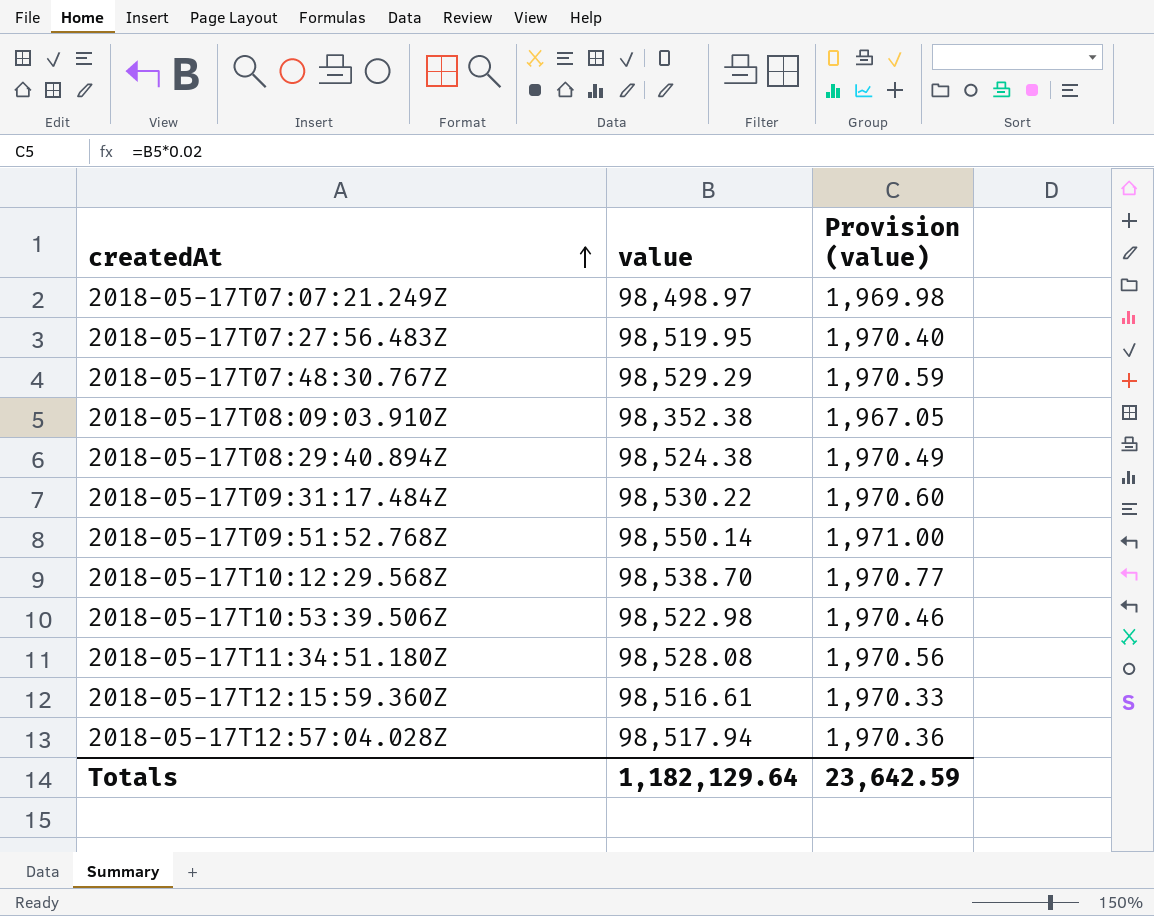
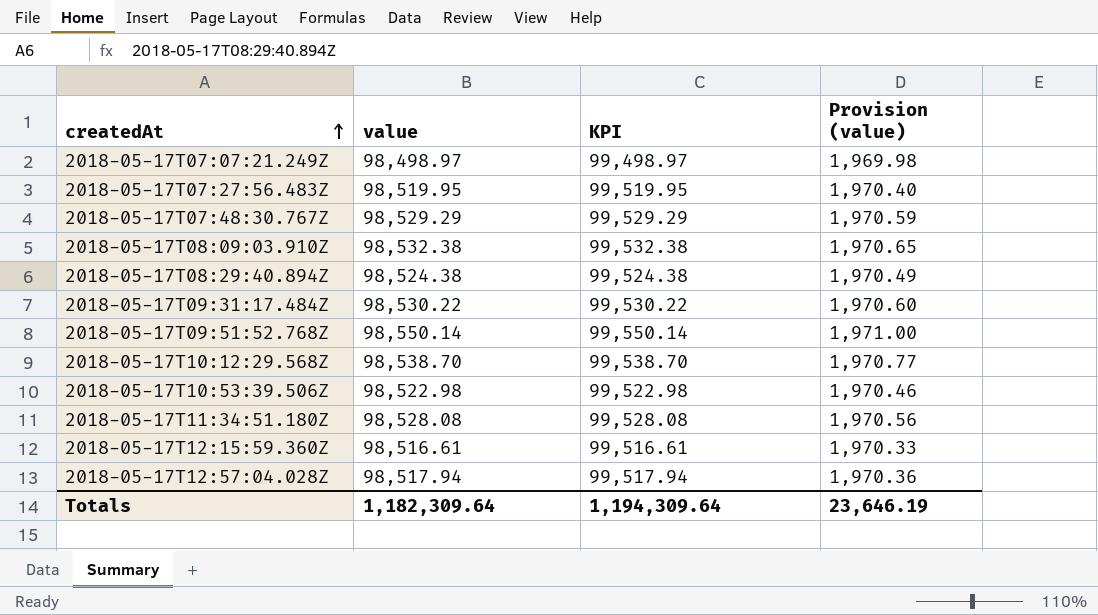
column KPI | formula: none -> [value] + 1000
2018-05-17T08:09:03.910Z | value: 98,352.38 -> 98,532.38
2018-05-17T08:09:03.910Z | Provision (value): 1,967.05 -> 1,970.65
Totals | value: 1,182,129.64 -> 1,182,309.64
Totals | Provision (value): 23,642.59 -> 23,646.19

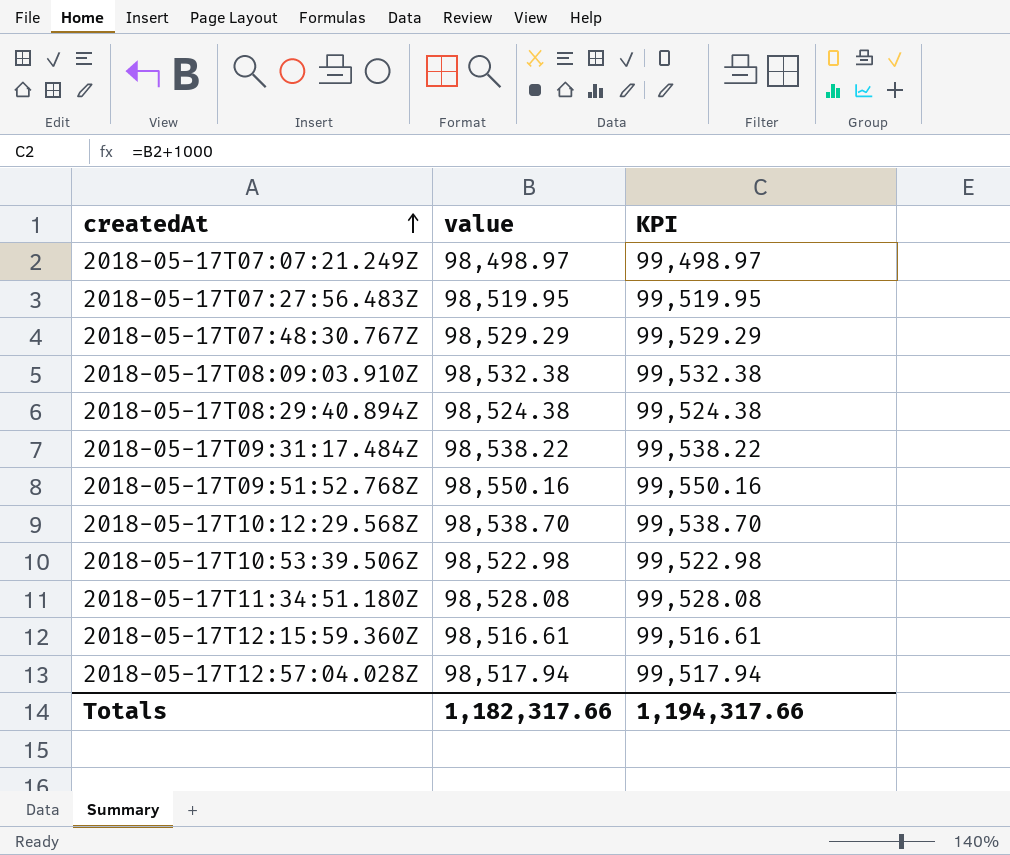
column Provision (value) | formula: [value] * 0.02 -> none
2018-05-17T09:31:17.484Z | value: 98,530.22 -> 98,538.22
2018-05-17T09:31:17.484Z | KPI: 99,530.22 -> 99,538.22
2018-05-17T09:51:52.768Z | value: 98,550.14 -> 98,550.16
2018-05-17T09:51:52.768Z | KPI: 99,550.14 -> 99,550.16
Totals | value: 1,182,309.64 -> 1,182,317.66
Totals | KPI: 1,194,309.64 -> 1,194,317.66

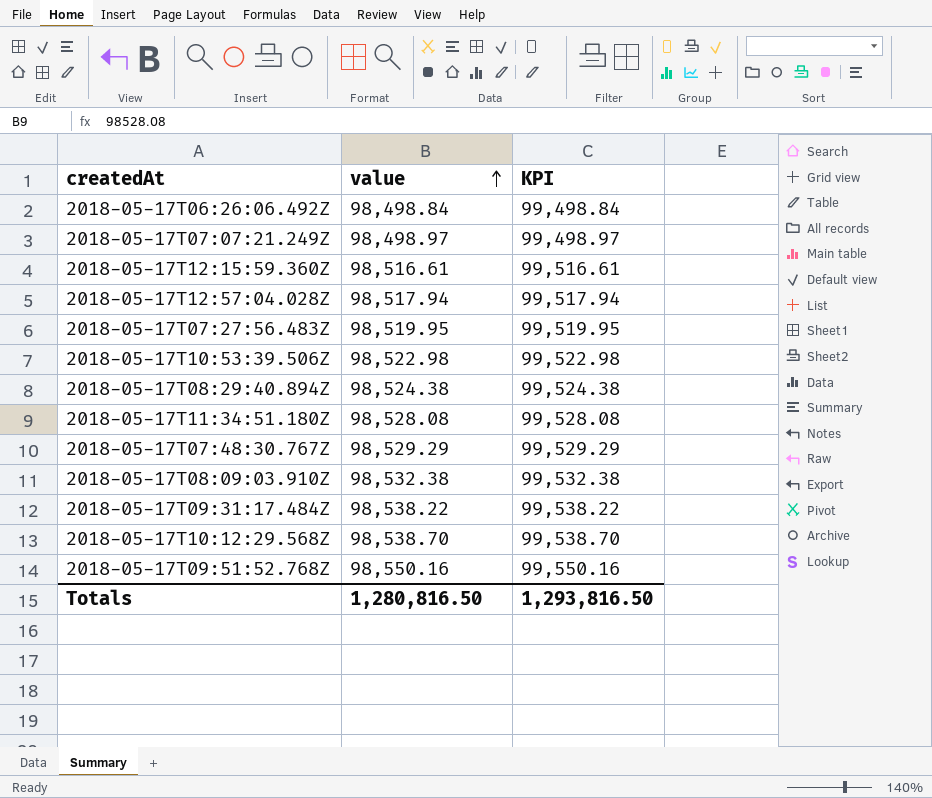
row order: createdAt ascending -> value ascending
row 2018-05-17T06:26:06.492Z: none -> 98,498.84 | 99,498.84
Totals | value: 1,182,317.66 -> 1,280,816.50
Totals | KPI: 1,194,317.66 -> 1,293,816.50

